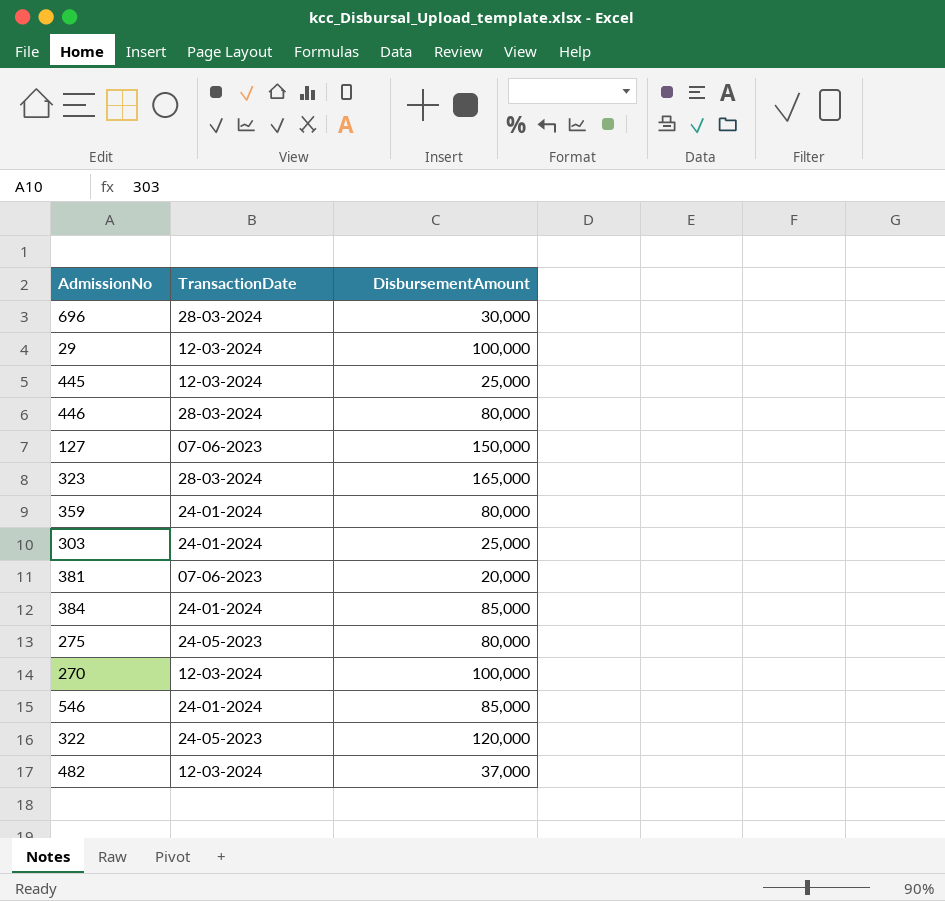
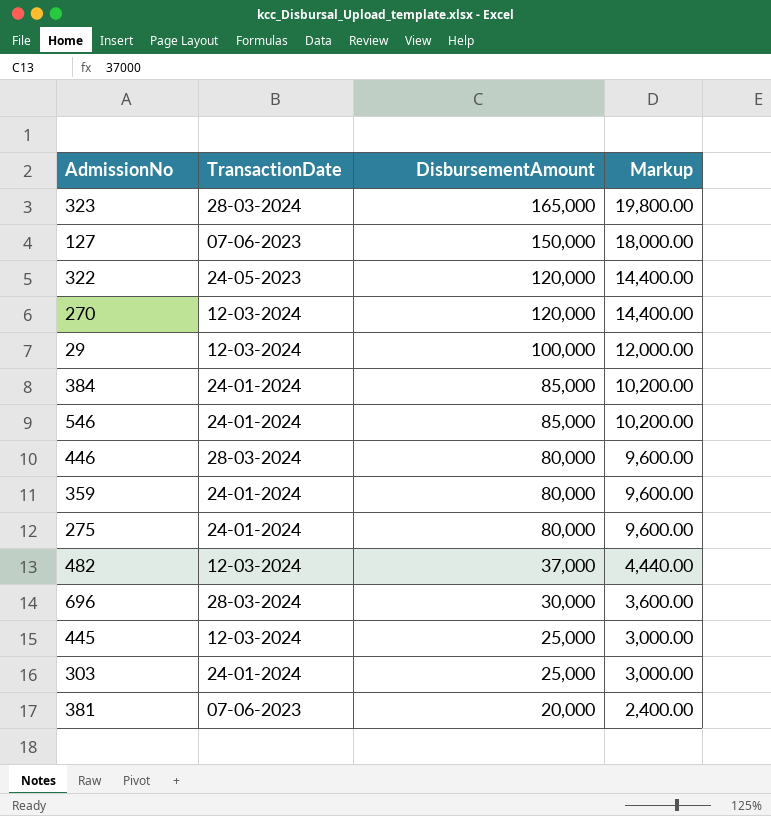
row order: none -> DisbursementAmount descending
column Markup | formula: none -> [DisbursementAmount] * 0.12
270 | DisbursementAmount: 100,000 -> 120,000
275 | TransactionDate: 24-05-2023 -> 24-01-2024

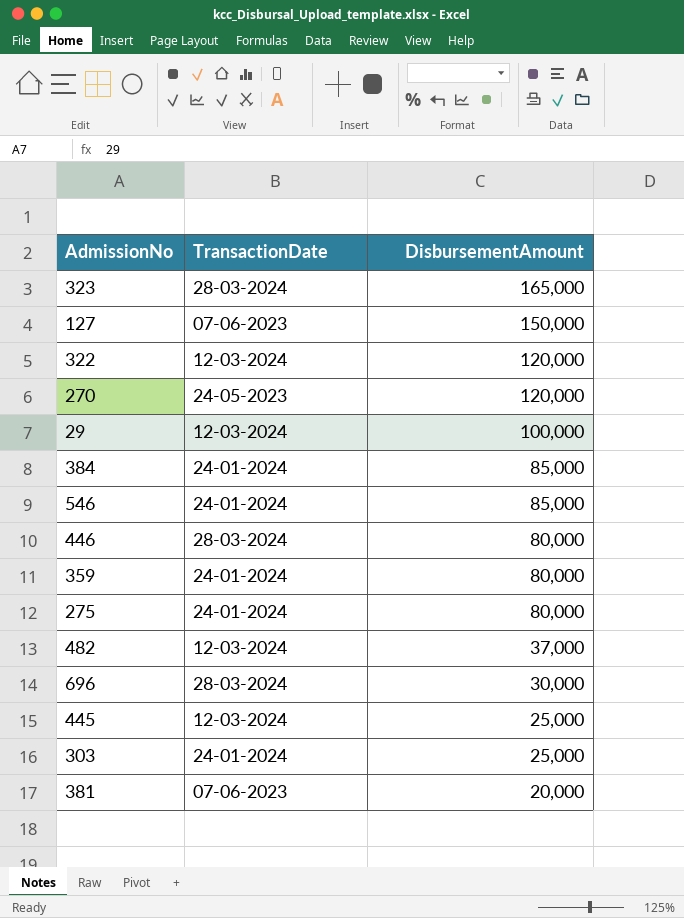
column Markup | formula: [DisbursementAmount] * 0.12 -> none
322 | TransactionDate: 24-05-2023 -> 12-03-2024
270 | TransactionDate: 12-03-2024 -> 24-05-2023

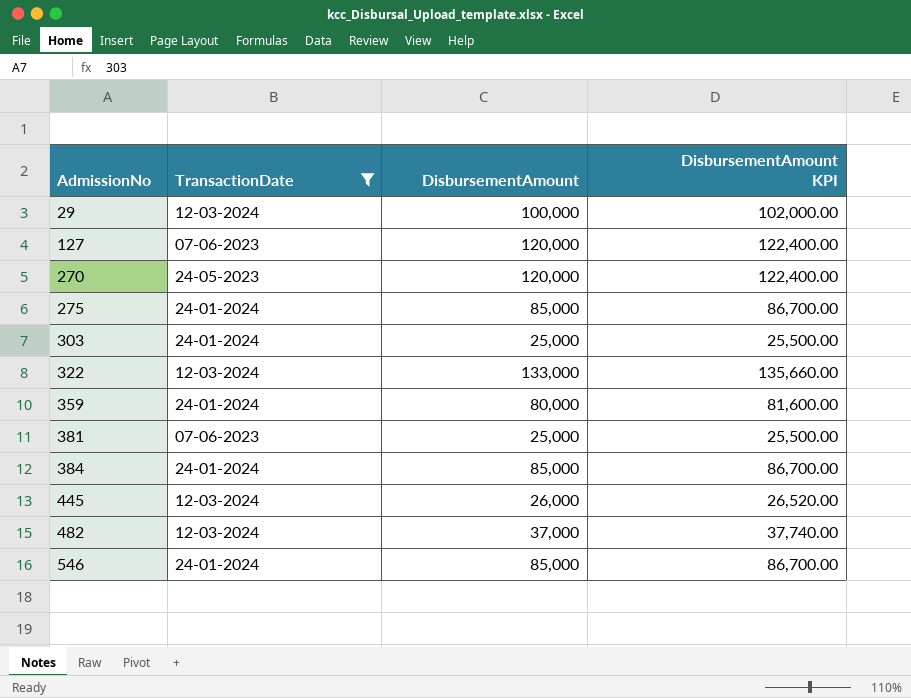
filter: none -> TransactionDate != 28-03-2024
row order: DisbursementAmount descending -> AdmissionNo ascending
column DisbursementAmount KPI | formula: none -> [DisbursementAmount] * 1.02
127 | DisbursementAmount: 150,000 -> 120,000
275 | DisbursementAmount: 80,000 -> 85,000
322 | DisbursementAmount: 120,000 -> 133,000
381 | DisbursementAmount: 20,000 -> 25,000
445 | DisbursementAmount: 25,000 -> 26,000

